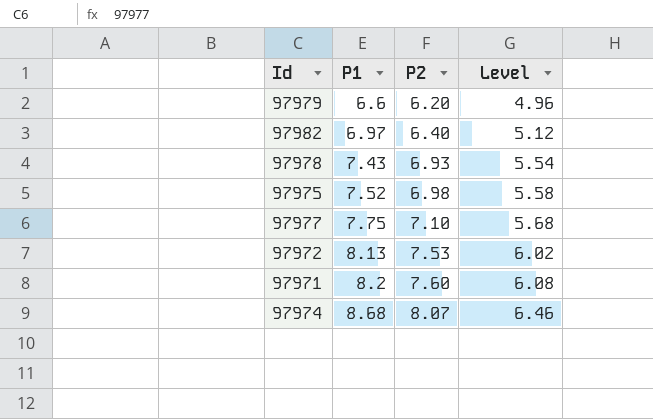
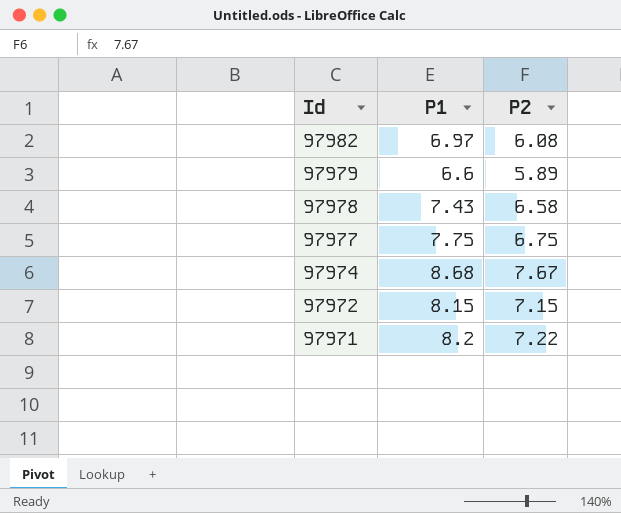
row order: P1 ascending -> Id descending
column Level | formula: [P2] * 0.8 -> none
row 97975: 7.52 | 6.98 | 5.58 -> none
97982 | P2: 6.40 -> 6.08
97979 | P2: 6.20 -> 5.89
97978 | P2: 6.93 -> 6.58
97977 | P2: 7.10 -> 6.75
97974 | P2: 8.07 -> 7.67
97972 | P1: 8.13 -> 8.15
97972 | P2: 7.53 -> 7.15
97971 | P2: 7.60 -> 7.22

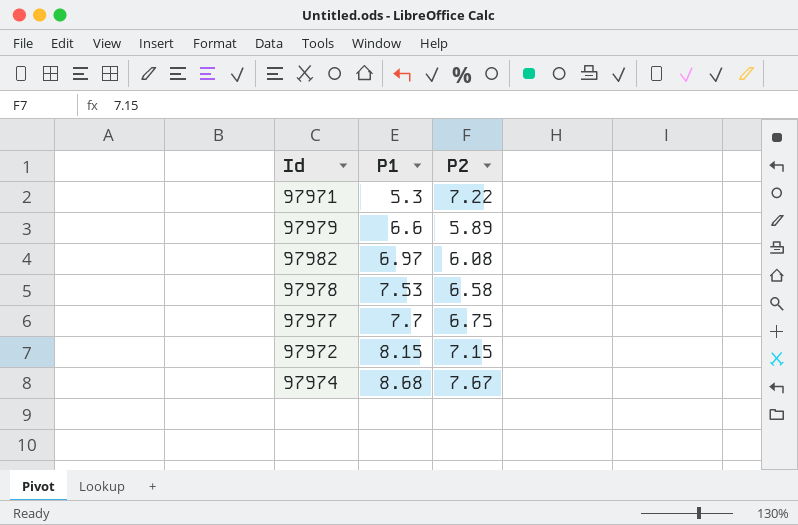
row order: Id descending -> P1 ascending
97971 | P1: 8.2 -> 5.3
97978 | P1: 7.43 -> 7.53
97977 | P1: 7.75 -> 7.7

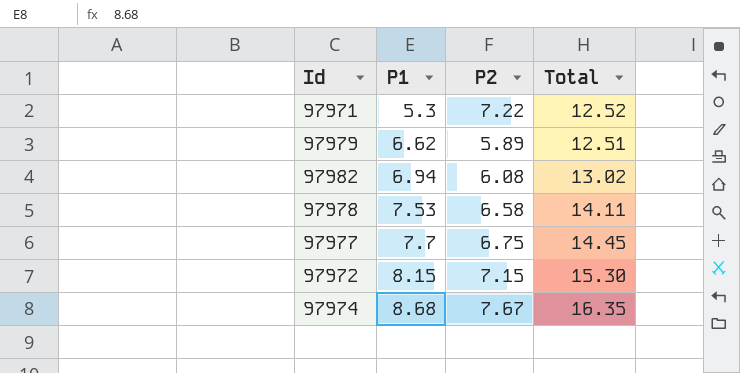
column Total | formula: none -> [P1] + [P2]
97979 | P1: 6.6 -> 6.62
97982 | P1: 6.97 -> 6.94

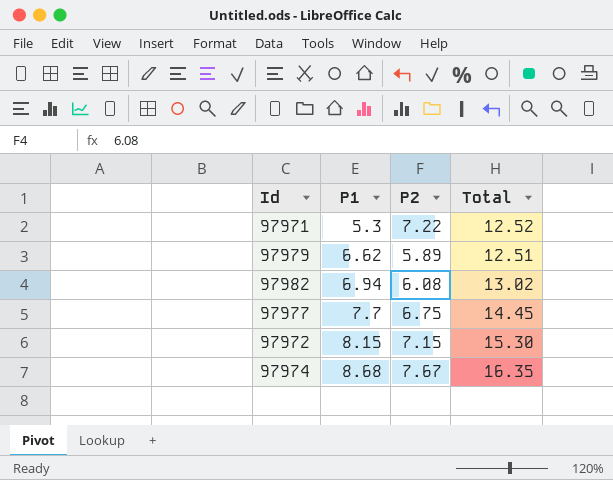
row 97978: 7.53 | 6.58 | 14.11 -> none

